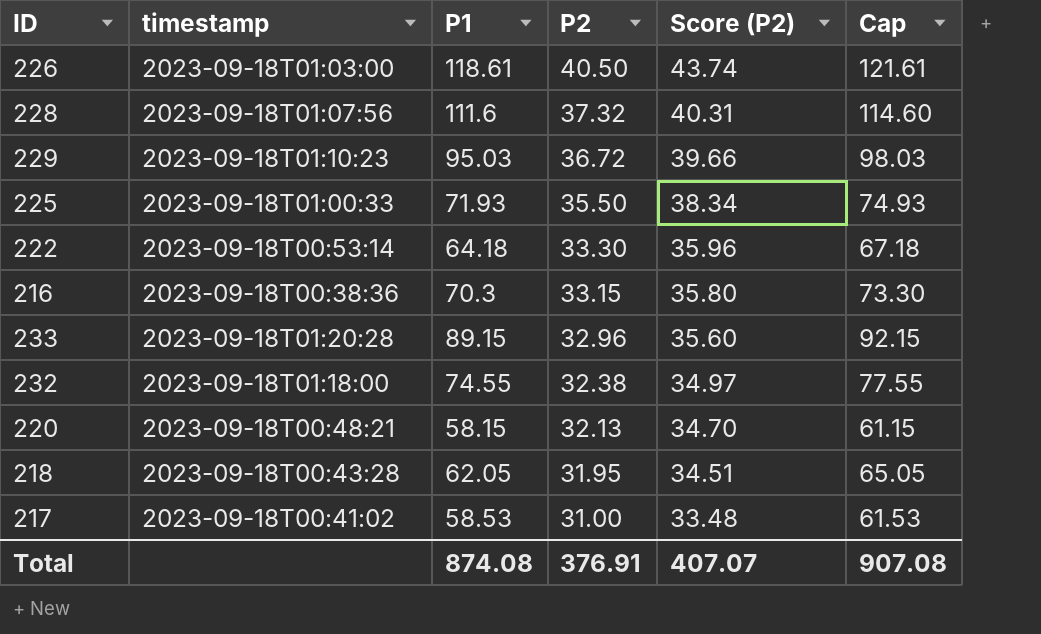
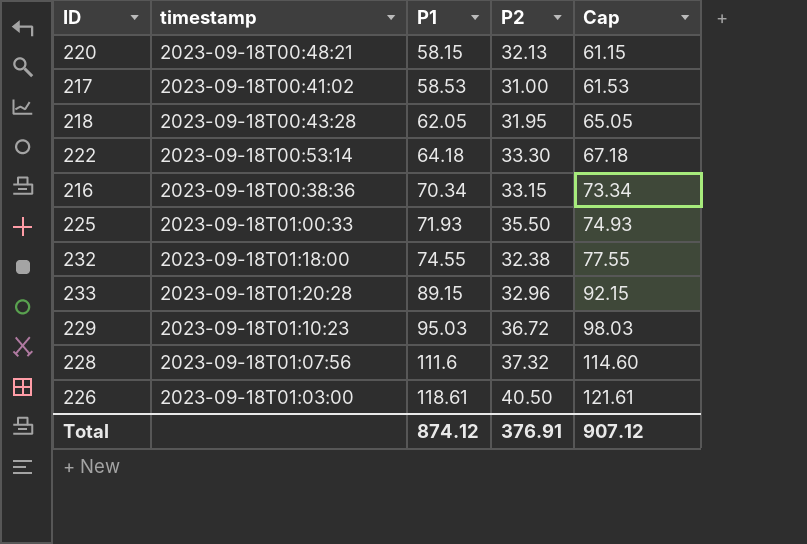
row order: P2 descending -> P1 ascending
column Score (P2) | formula: [P2] * 1.08 -> none
216 | P1: 70.3 -> 70.34
216 | Cap: 73.30 -> 73.34
Total | P1: 874.08 -> 874.12
Total | Cap: 907.08 -> 907.12

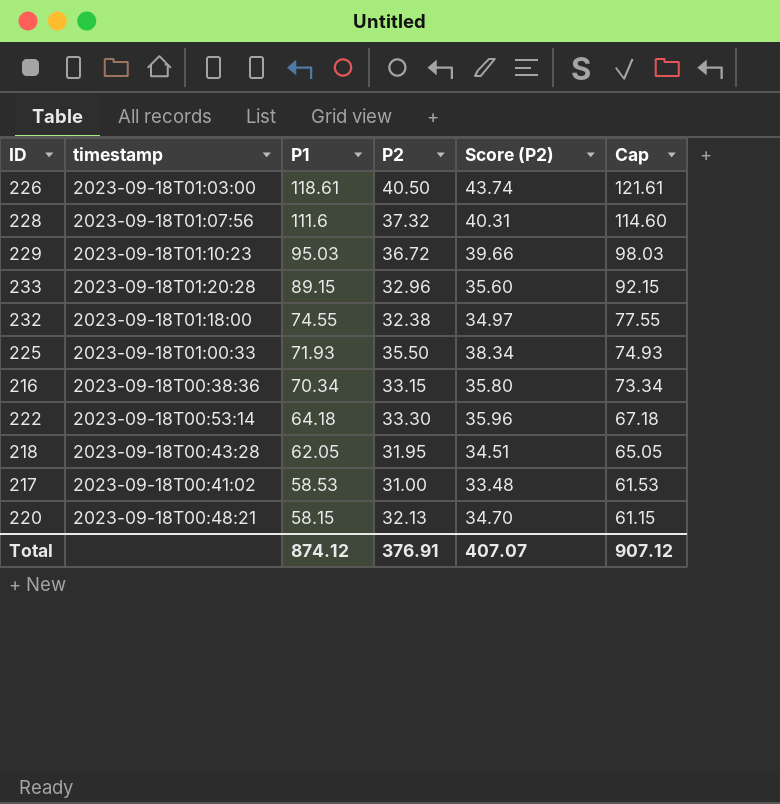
row order: P1 ascending -> P1 descending
column Score (P2) | formula: none -> [P2] * 1.08

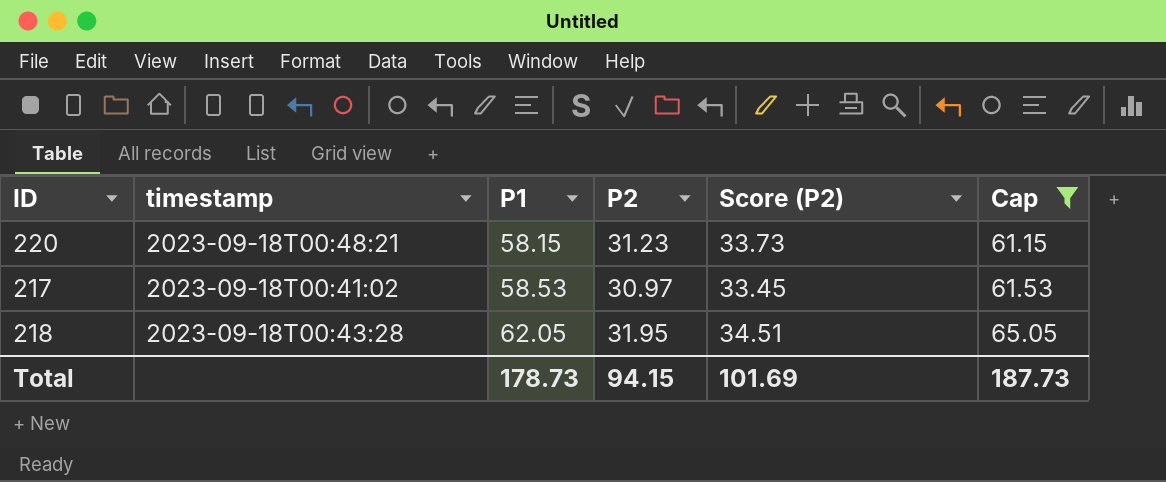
filter: none -> Cap <= 65.05
row order: P1 descending -> P1 ascending
220 | P2: 32.13 -> 31.23
220 | Score (P2): 34.70 -> 33.73
217 | P2: 31.00 -> 30.97
217 | Score (P2): 33.48 -> 33.45
Total | P1: 874.12 -> 178.73
Total | P2: 376.91 -> 94.15
Total | Score (P2): 407.07 -> 101.69
Total | Cap: 907.12 -> 187.73

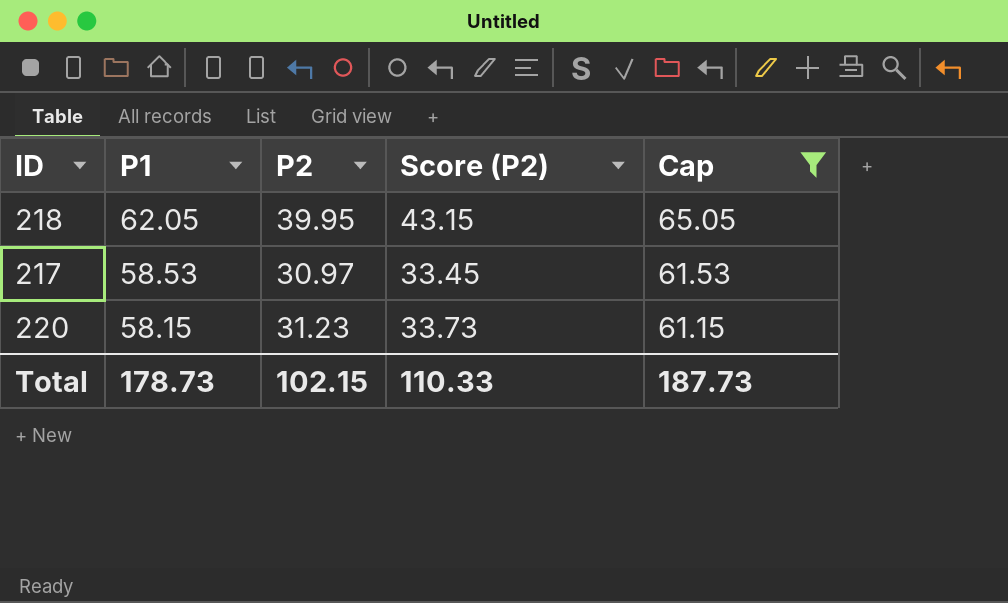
row order: P1 ascending -> P1 descending
column timestamp | position: 2 -> none
218 | P2: 31.95 -> 39.95
218 | Score (P2): 34.51 -> 43.15
Total | P2: 94.15 -> 102.15
Total | Score (P2): 101.69 -> 110.33

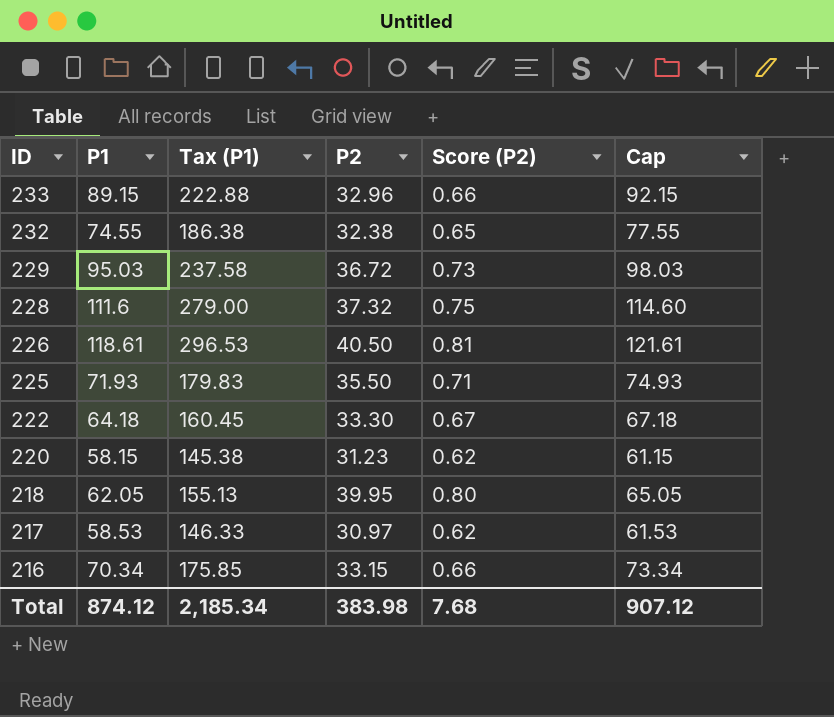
filter: Cap <= 65.05 -> none
row order: P1 descending -> ID descending
column Tax (P1) | formula: none -> [P1] * 2.5
column Score (P2) | formula: [P2] * 1.08 -> [P2] * 0.02
Total | P1: 178.73 -> 874.12
Total | P2: 102.15 -> 383.98
Total | Score (P2): 110.33 -> 7.68
Total | Cap: 187.73 -> 907.12

